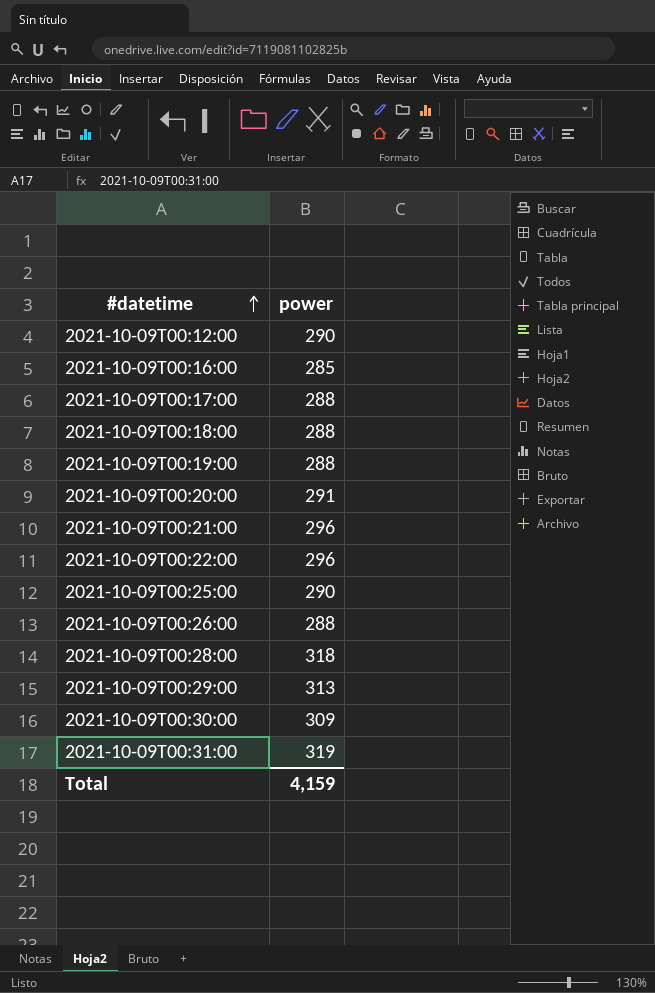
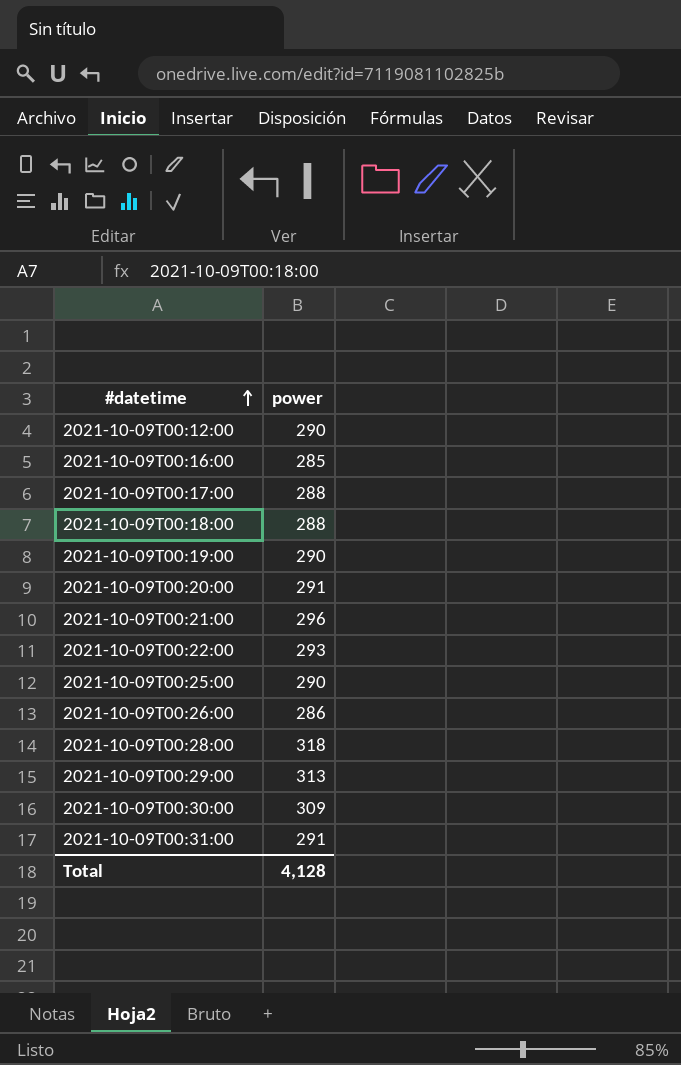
2021-10-09T00:19:00 | power: 288 -> 290
2021-10-09T00:22:00 | power: 296 -> 293
2021-10-09T00:26:00 | power: 288 -> 286
2021-10-09T00:31:00 | power: 319 -> 291
Total | power: 4,159 -> 4,128

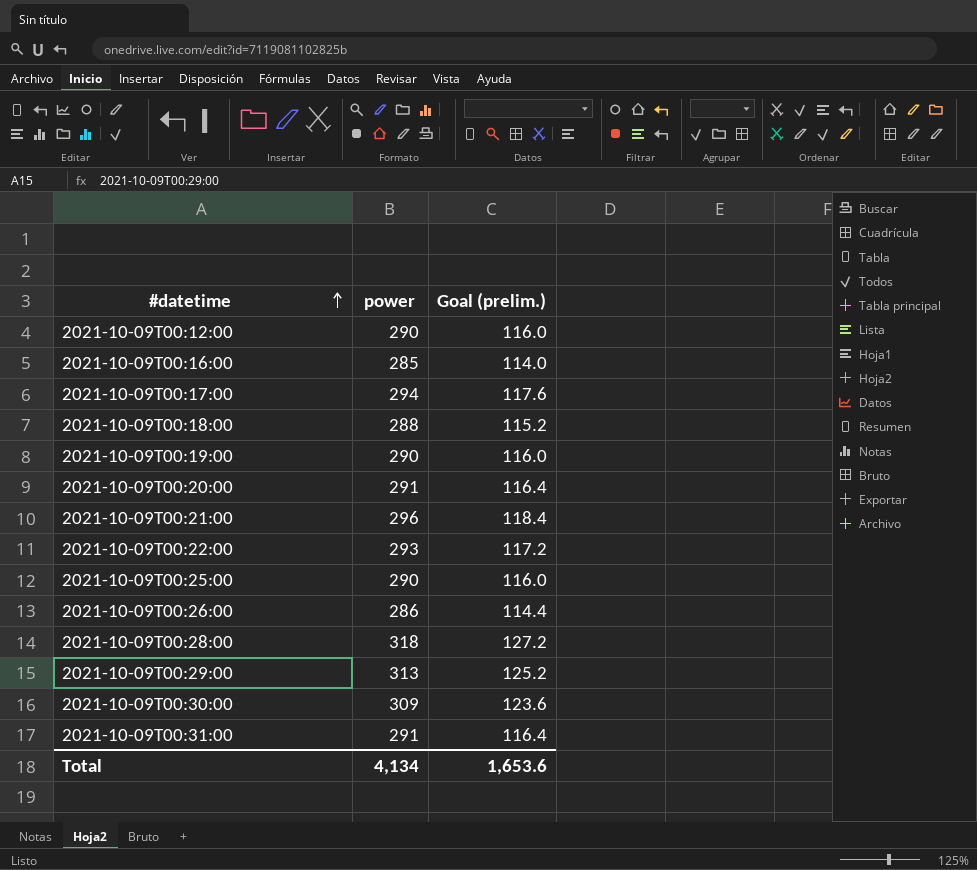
column Goal (prelim.) | formula: none -> [power] * 0.4
2021-10-09T00:17:00 | power: 288 -> 294
Total | power: 4,128 -> 4,134

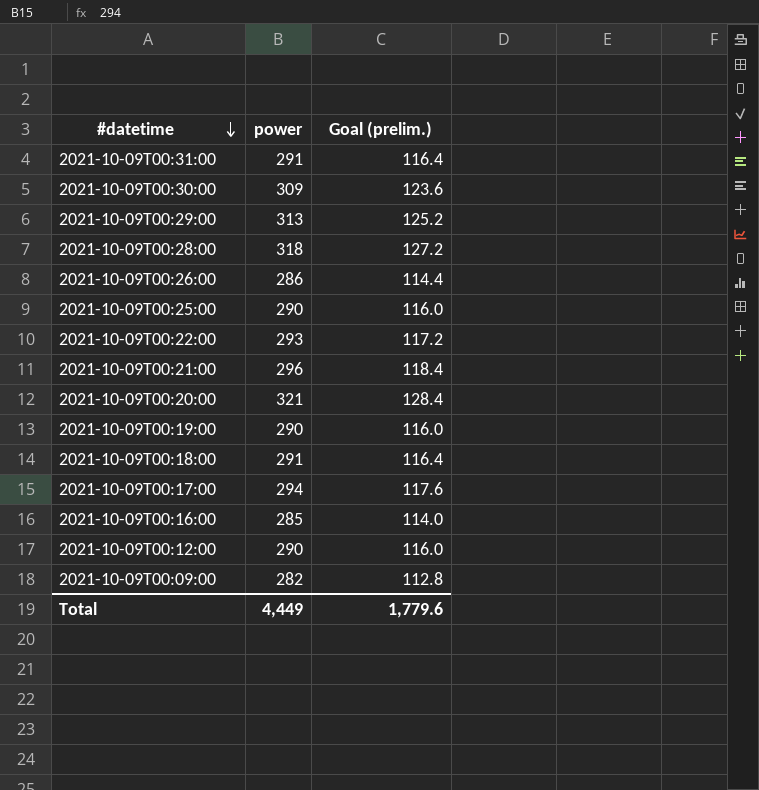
row order: #datetime ascending -> #datetime descending
2021-10-09T00:20:00 | power: 291 -> 321
2021-10-09T00:20:00 | Goal (prelim.): 116.4 -> 128.4
2021-10-09T00:18:00 | power: 288 -> 291
2021-10-09T00:18:00 | Goal (prelim.): 115.2 -> 116.4
row 2021-10-09T00:09:00: none -> 282 | 112.8
Total | power: 4,134 -> 4,449
Total | Goal (prelim.): 1,653.6 -> 1,779.6

